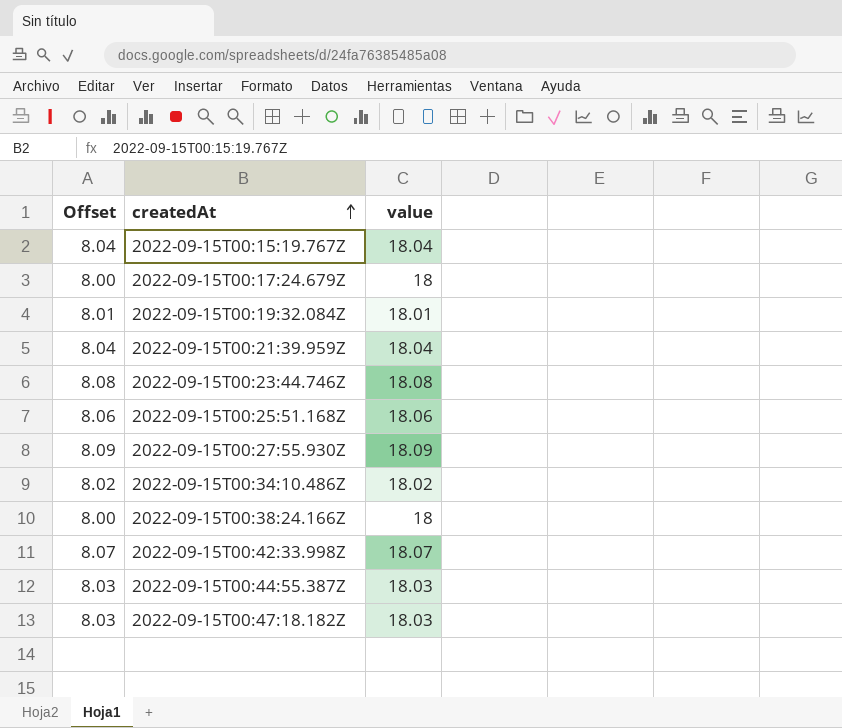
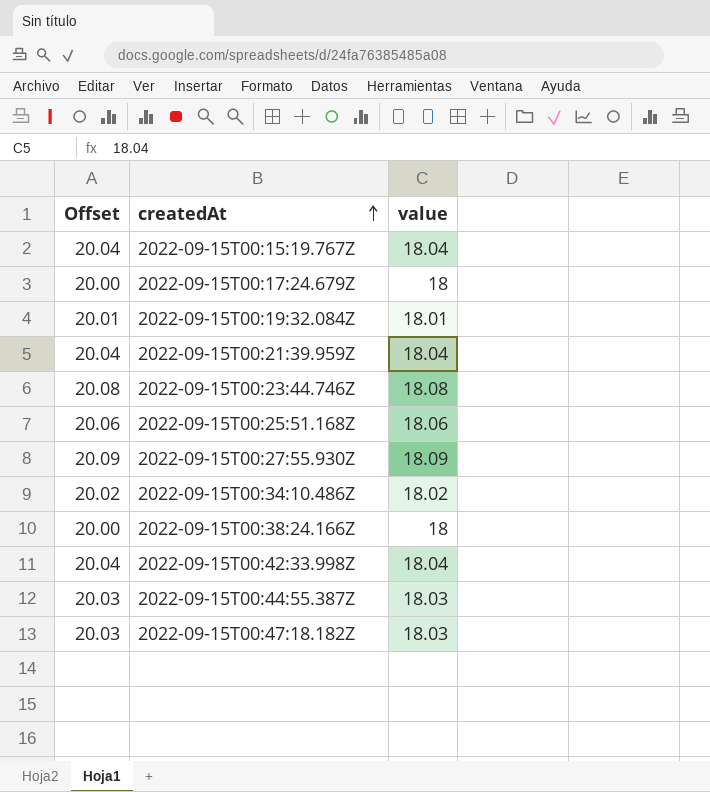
column Offset | formula: [value] - 10 -> [value] + 2
2022-09-15T00:42:33.998Z | value: 18.07 -> 18.04

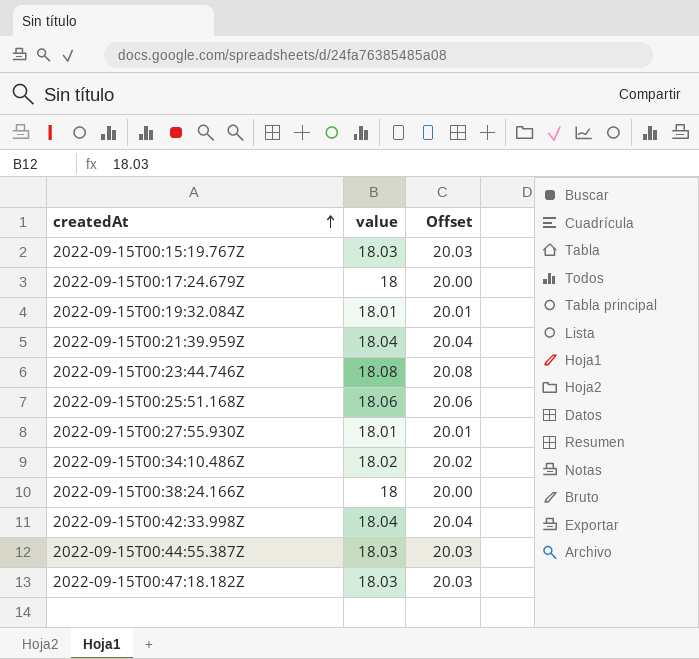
column Offset | position: 1 -> 3
2022-09-15T00:15:19.767Z | value: 18.04 -> 18.03
2022-09-15T00:15:19.767Z | Offset: 20.04 -> 20.03
2022-09-15T00:27:55.930Z | value: 18.09 -> 18.01
2022-09-15T00:27:55.930Z | Offset: 20.09 -> 20.01

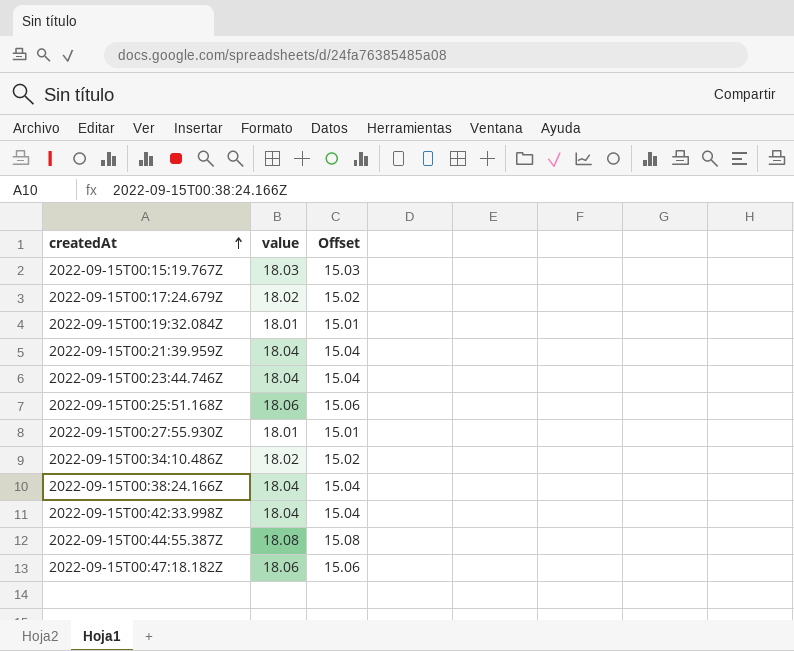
column Offset | formula: [value] + 2 -> [value] - 3
2022-09-15T00:17:24.679Z | value: 18 -> 18.02
2022-09-15T00:23:44.746Z | value: 18.08 -> 18.04
2022-09-15T00:38:24.166Z | value: 18 -> 18.04
2022-09-15T00:44:55.387Z | value: 18.03 -> 18.08
2022-09-15T00:47:18.182Z | value: 18.03 -> 18.06

